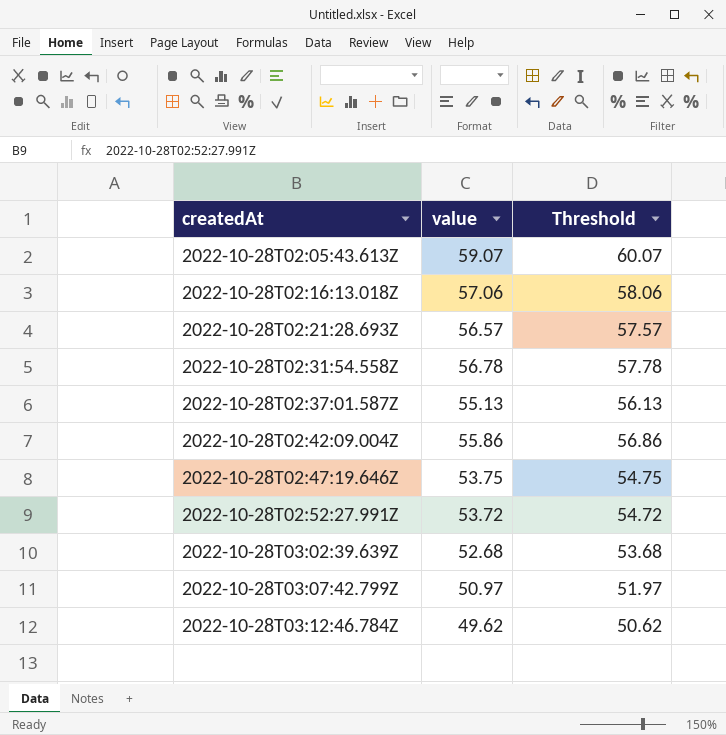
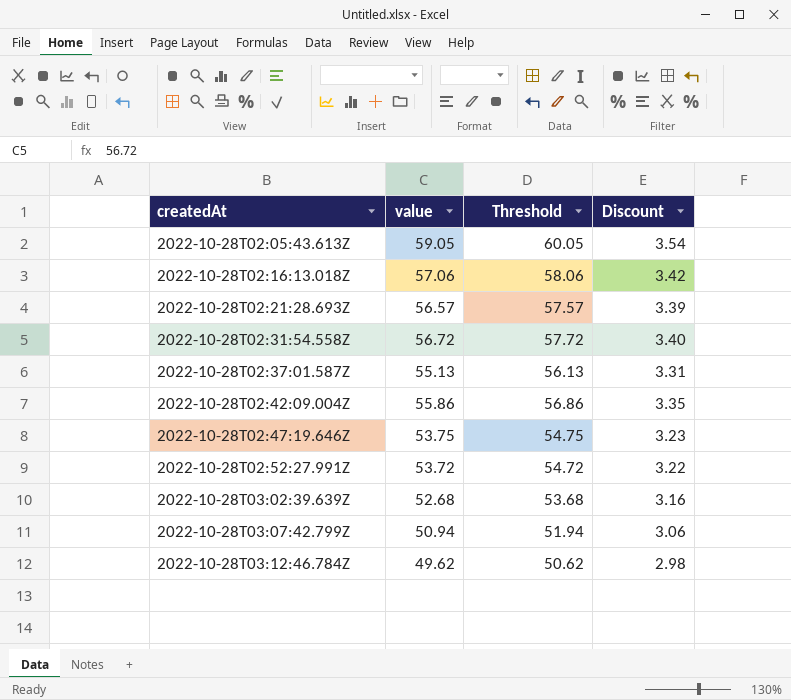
column Discount | formula: none -> [value] * 0.06
2022-10-28T02:05:43.613Z | value: 59.07 -> 59.05
2022-10-28T02:05:43.613Z | Threshold: 60.07 -> 60.05
2022-10-28T02:31:54.558Z | value: 56.78 -> 56.72
2022-10-28T02:31:54.558Z | Threshold: 57.78 -> 57.72
2022-10-28T03:07:42.799Z | value: 50.97 -> 50.94
2022-10-28T03:07:42.799Z | Threshold: 51.97 -> 51.94

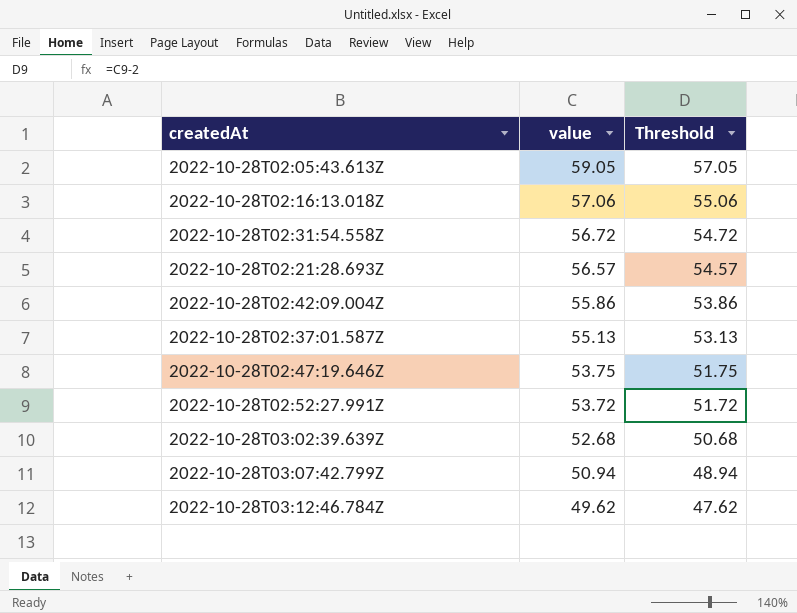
row order: createdAt ascending -> value descending
column Discount | formula: [value] * 0.06 -> none
column Threshold | formula: [value] + 1 -> [value] - 2

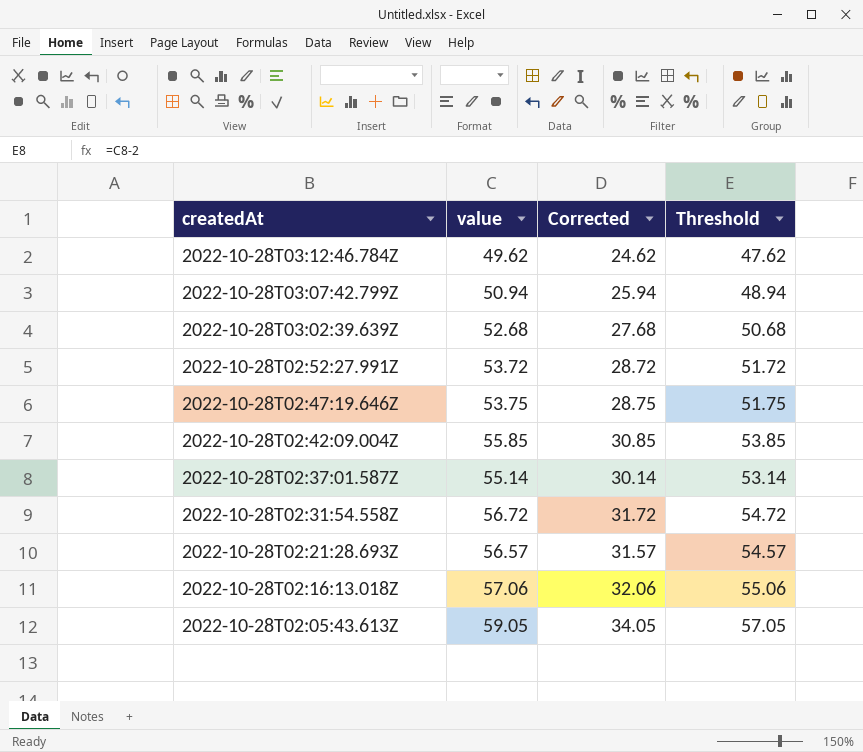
row order: value descending -> createdAt descending
column Corrected | formula: none -> [value] - 25
2022-10-28T02:42:09.004Z | value: 55.86 -> 55.85
2022-10-28T02:42:09.004Z | Threshold: 53.86 -> 53.85
2022-10-28T02:37:01.587Z | value: 55.13 -> 55.14
2022-10-28T02:37:01.587Z | Threshold: 53.13 -> 53.14

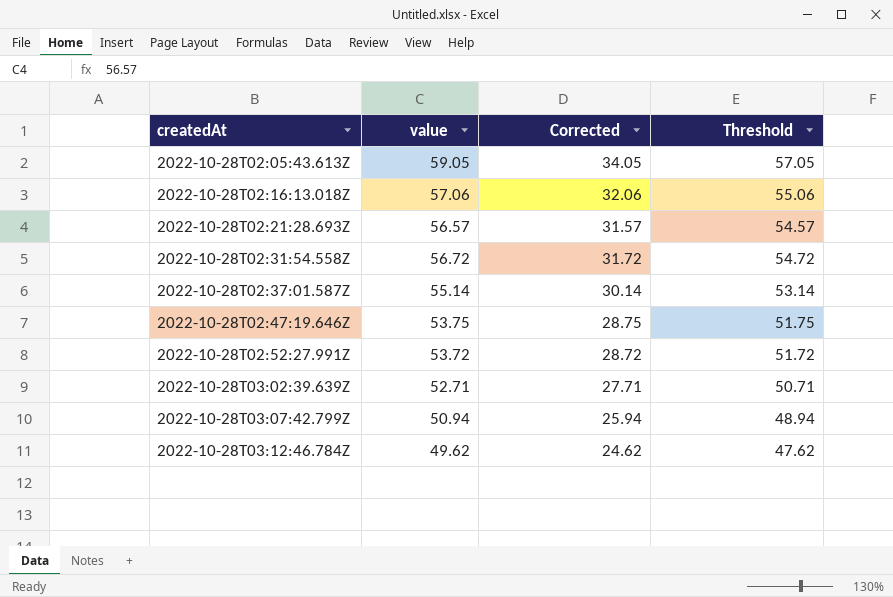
row order: createdAt descending -> createdAt ascending
row 2022-10-28T02:42:09.004Z: 55.85 | 30.85 | 53.85 -> none
2022-10-28T03:02:39.639Z | value: 52.68 -> 52.71
2022-10-28T03:02:39.639Z | Corrected: 27.68 -> 27.71
2022-10-28T03:02:39.639Z | Threshold: 50.68 -> 50.71

